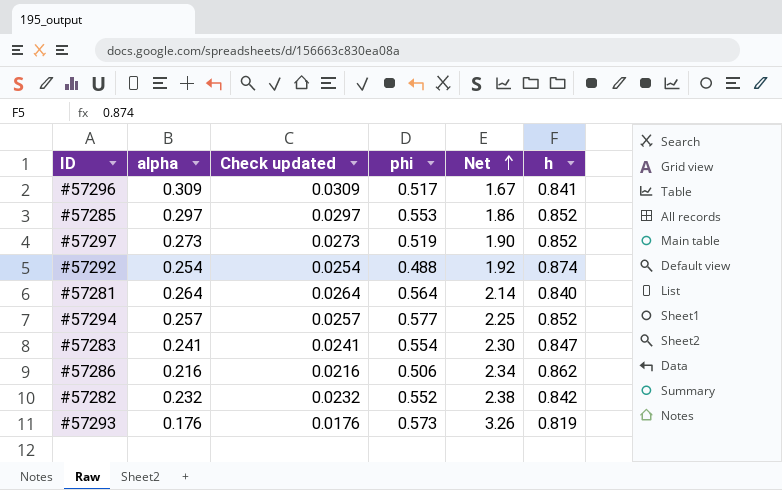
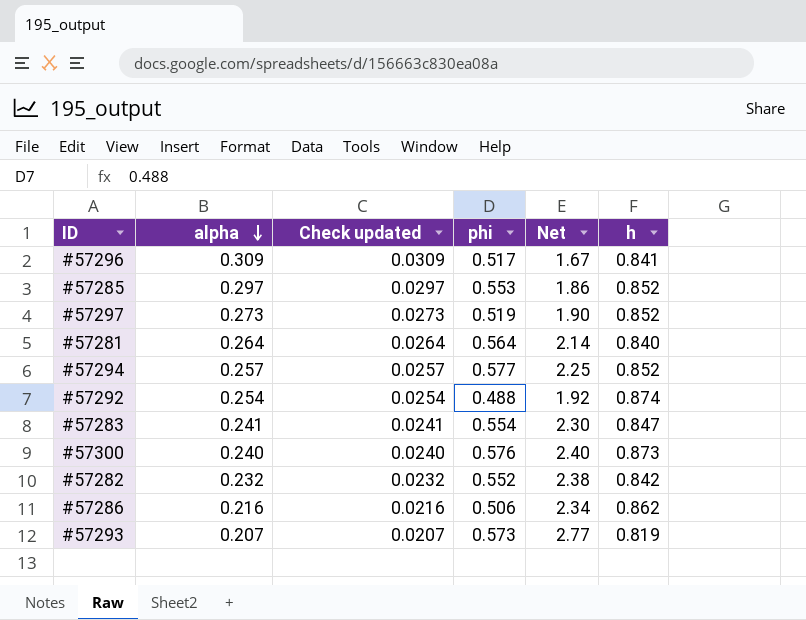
row order: Net ascending -> alpha descending
row #57300: none -> 0.240 | 0.0240 | 0.576 | 2.40 | 0.873
#57293 | alpha: 0.176 -> 0.207
#57293 | Check updated: 0.0176 -> 0.0207
#57293 | Net: 3.26 -> 2.77

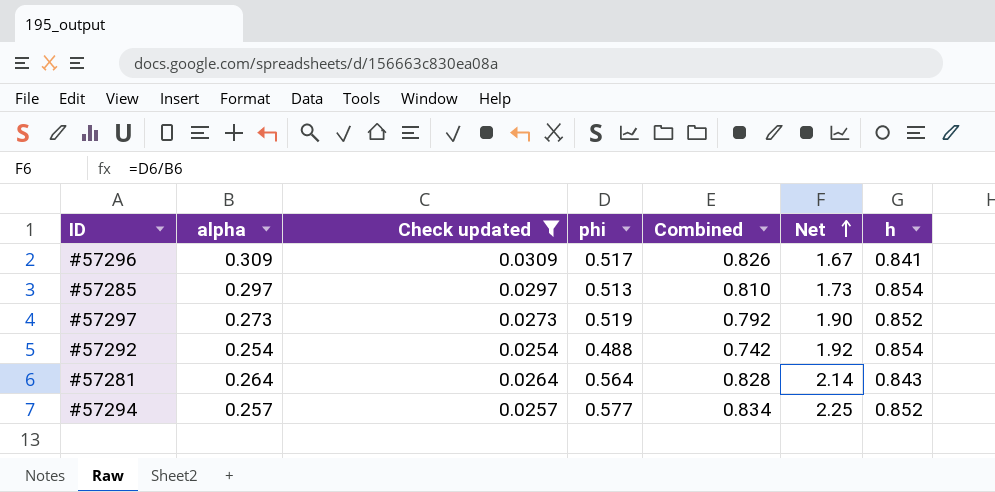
filter: none -> Check updated >= 0.0254
row order: alpha descending -> Net ascending
column Combined | formula: none -> [alpha] + [phi]
#57285 | phi: 0.553 -> 0.513
#57285 | Net: 1.86 -> 1.73
#57285 | h: 0.852 -> 0.854
#57292 | h: 0.874 -> 0.854
#57281 | h: 0.840 -> 0.843

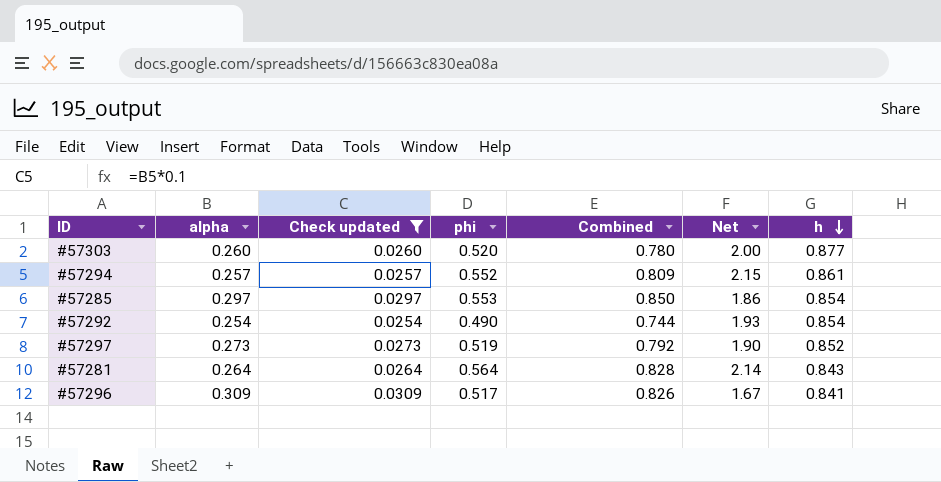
row order: Net ascending -> h descending
row #57303: none -> 0.260 | 0.0260 | 0.520 | 0.780 | 2.00 | 0.877
#57294 | phi: 0.577 -> 0.552
#57294 | Combined: 0.834 -> 0.809
#57294 | Net: 2.25 -> 2.15
#57294 | h: 0.852 -> 0.861
#57285 | phi: 0.513 -> 0.553
#57285 | Combined: 0.810 -> 0.850
#57285 | Net: 1.73 -> 1.86
#57292 | phi: 0.488 -> 0.490
#57292 | Combined: 0.742 -> 0.744
#57292 | Net: 1.92 -> 1.93

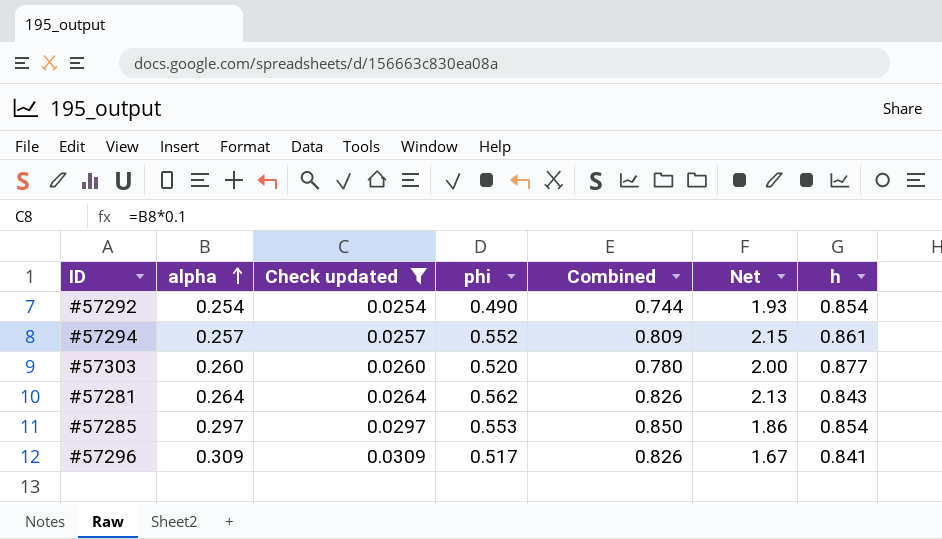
row order: h descending -> alpha ascending
row #57297: 0.273 | 0.0273 | 0.519 | 0.792 | 1.90 | 0.852 -> none
#57281 | phi: 0.564 -> 0.562
#57281 | Combined: 0.828 -> 0.826
#57281 | Net: 2.14 -> 2.13

